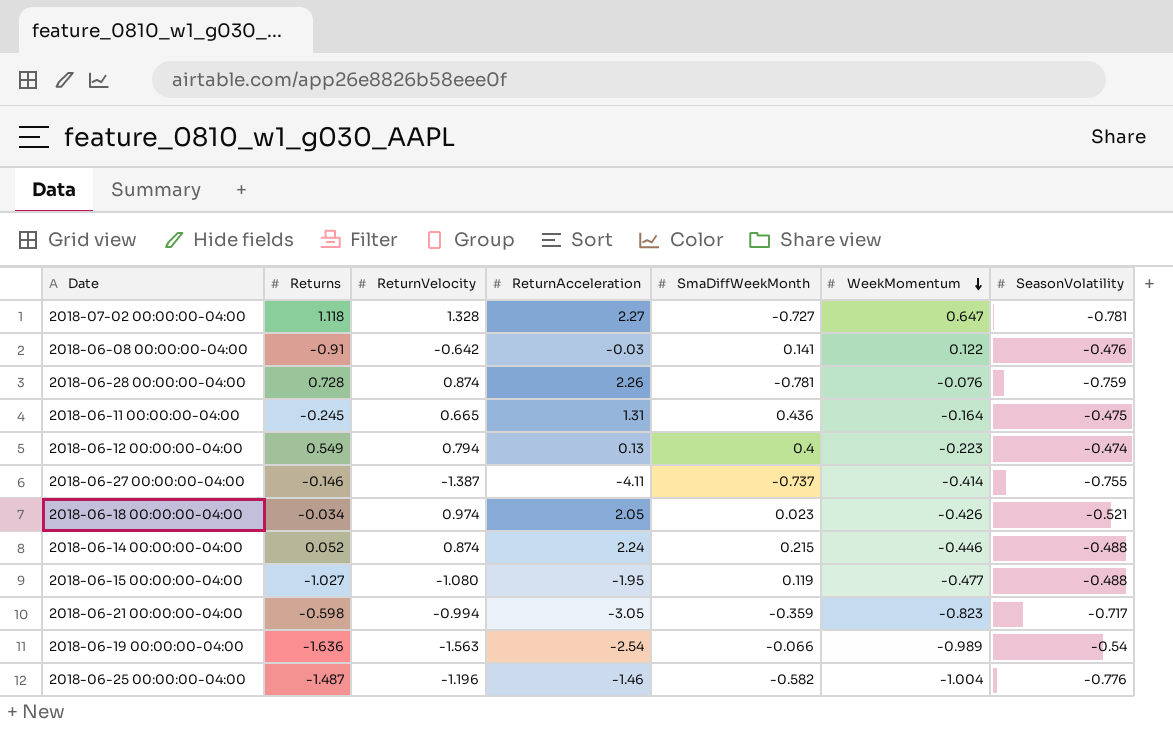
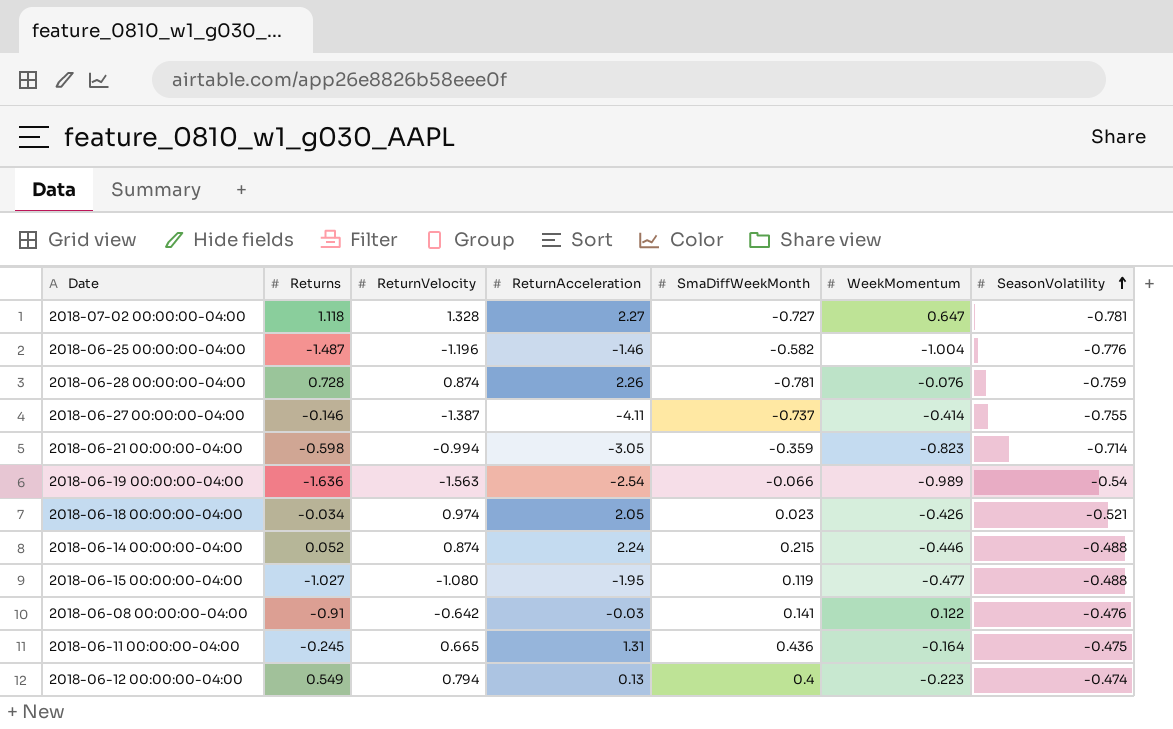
row order: WeekMomentum descending -> SeasonVolatility ascending
2018-06-21 00:00:00-04:00 | SeasonVolatility: -0.717 -> -0.714

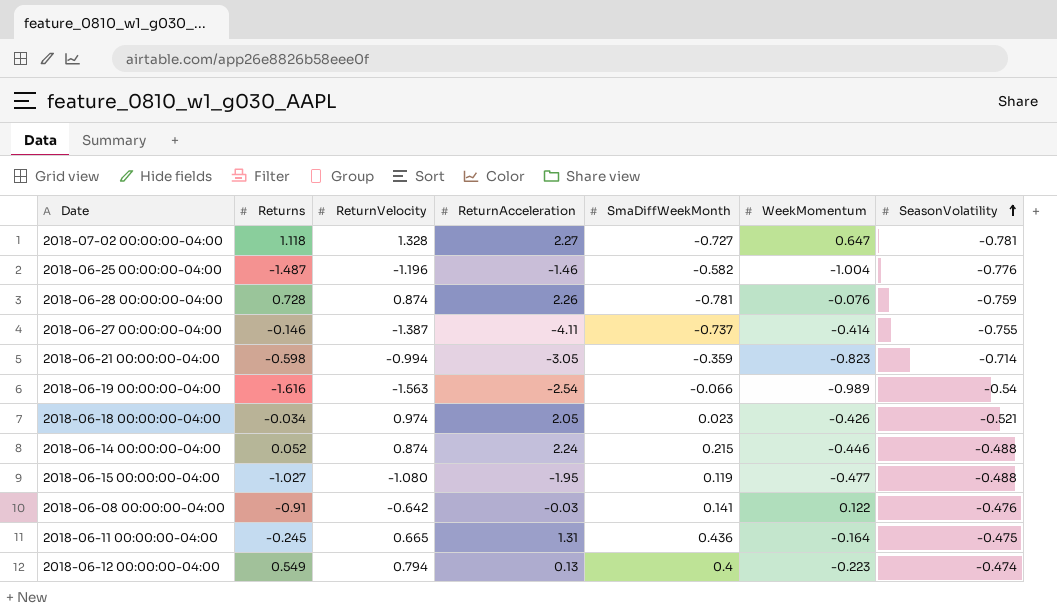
2018-06-19 00:00:00-04:00 | Returns: -1.636 -> -1.616

